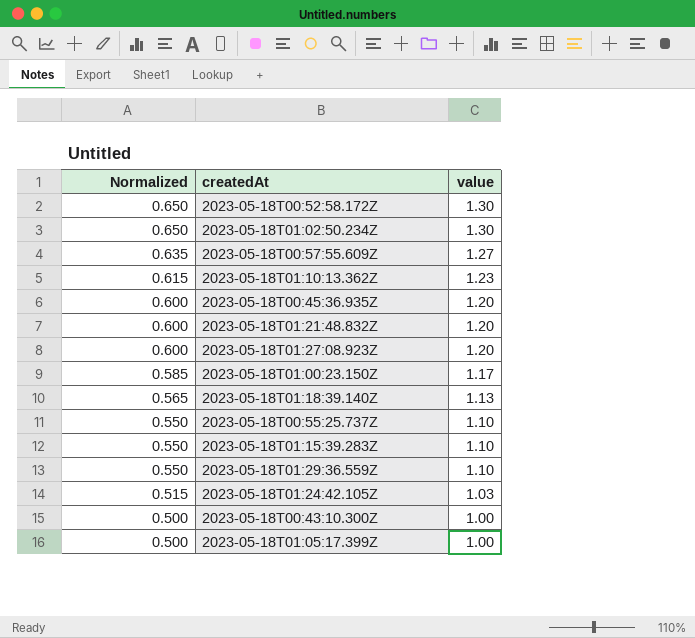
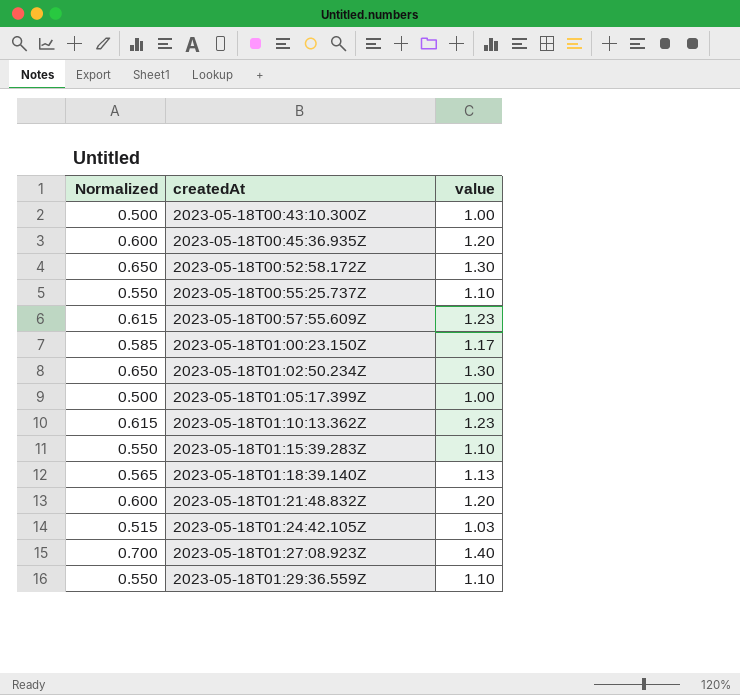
row order: Normalized descending -> createdAt ascending
2023-05-18T00:57:55.609Z | Normalized: 0.635 -> 0.615
2023-05-18T00:57:55.609Z | value: 1.27 -> 1.23
2023-05-18T01:27:08.923Z | Normalized: 0.600 -> 0.700
2023-05-18T01:27:08.923Z | value: 1.20 -> 1.40

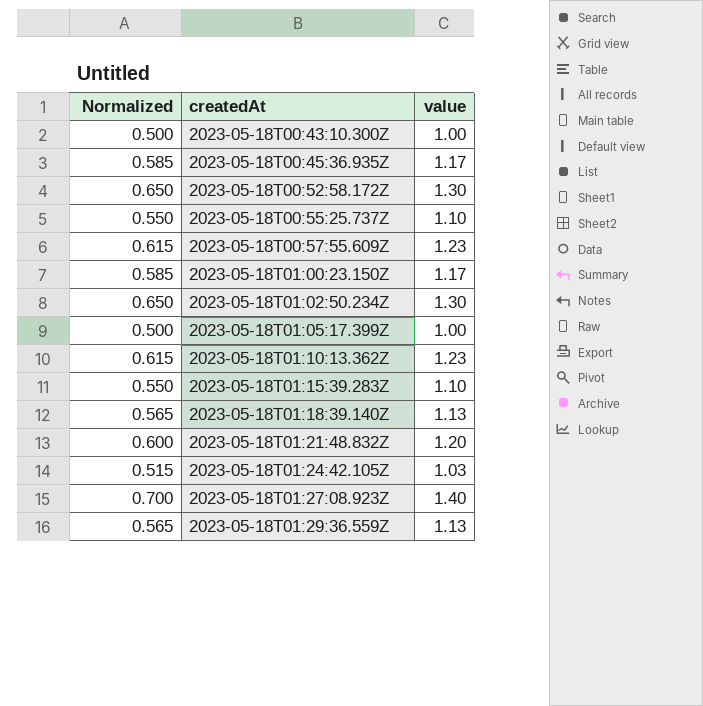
2023-05-18T00:45:36.935Z | Normalized: 0.600 -> 0.585
2023-05-18T00:45:36.935Z | value: 1.20 -> 1.17
2023-05-18T01:29:36.559Z | Normalized: 0.550 -> 0.565
2023-05-18T01:29:36.559Z | value: 1.10 -> 1.13

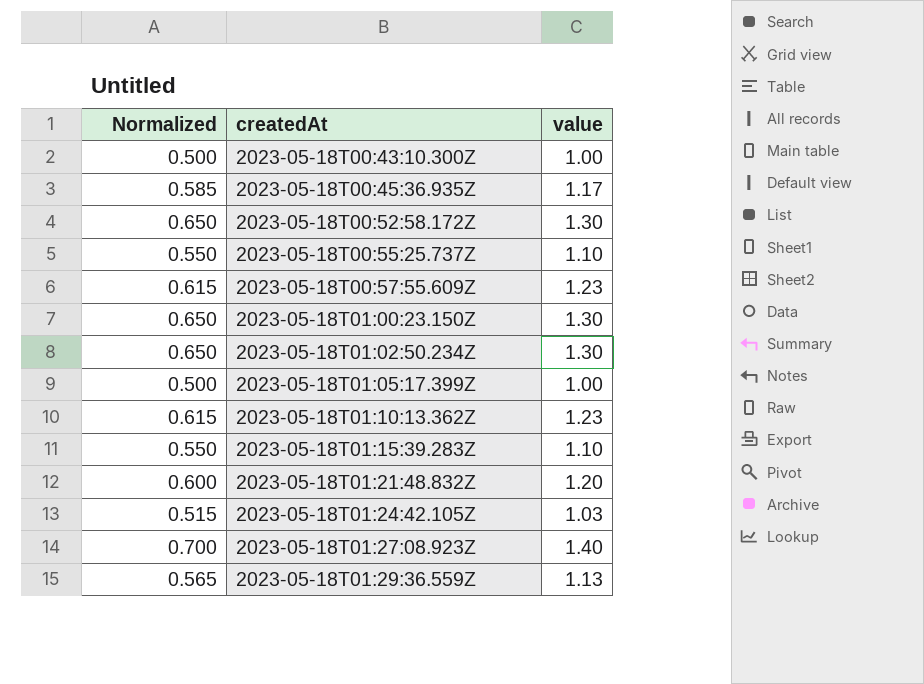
row 2023-05-18T01:18:39.140Z: 0.565 | 1.13 -> none
2023-05-18T01:00:23.150Z | Normalized: 0.585 -> 0.650
2023-05-18T01:00:23.150Z | value: 1.17 -> 1.30

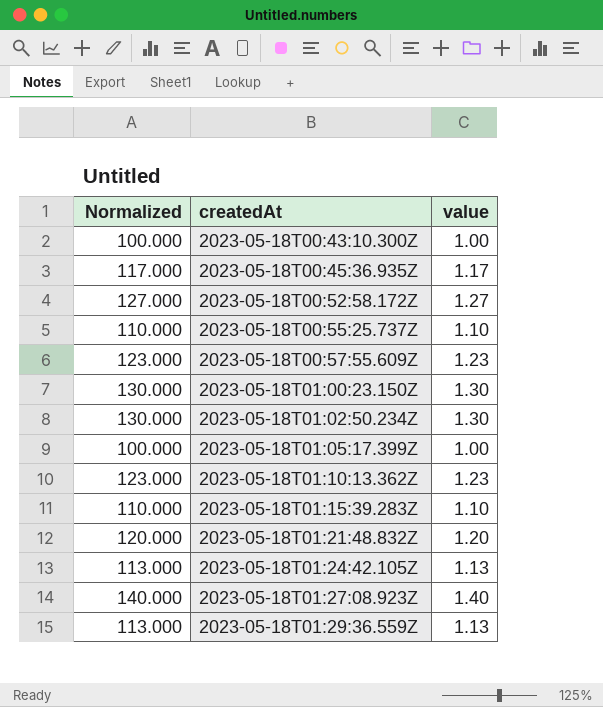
column Normalized | formula: [value] * 0.5 -> [value] * 100
2023-05-18T00:52:58.172Z | value: 1.30 -> 1.27
2023-05-18T01:24:42.105Z | value: 1.03 -> 1.13

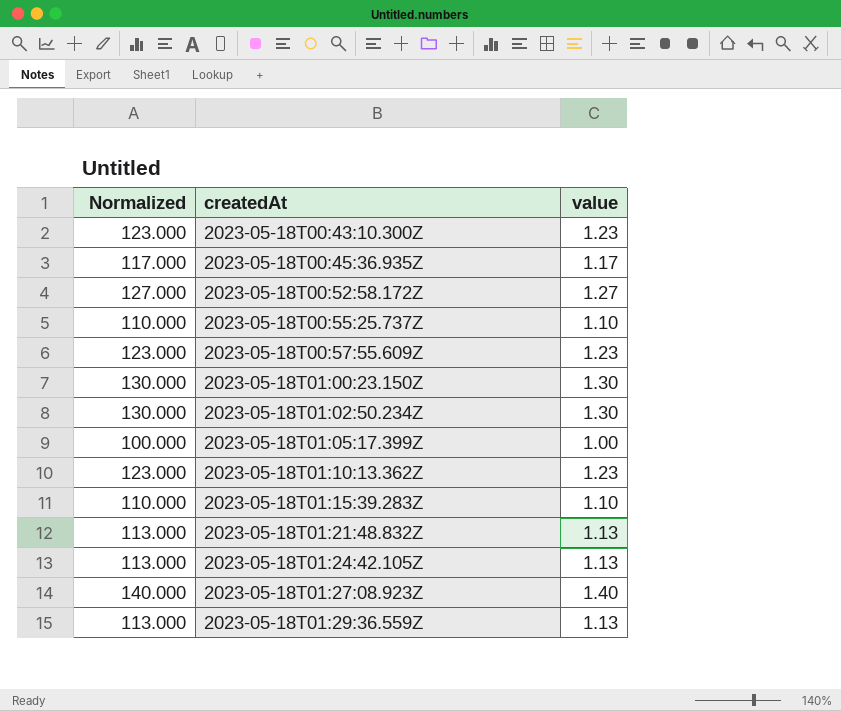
2023-05-18T00:43:10.300Z | Normalized: 100.000 -> 123.000
2023-05-18T00:43:10.300Z | value: 1.00 -> 1.23
2023-05-18T01:21:48.832Z | Normalized: 120.000 -> 113.000
2023-05-18T01:21:48.832Z | value: 1.20 -> 1.13

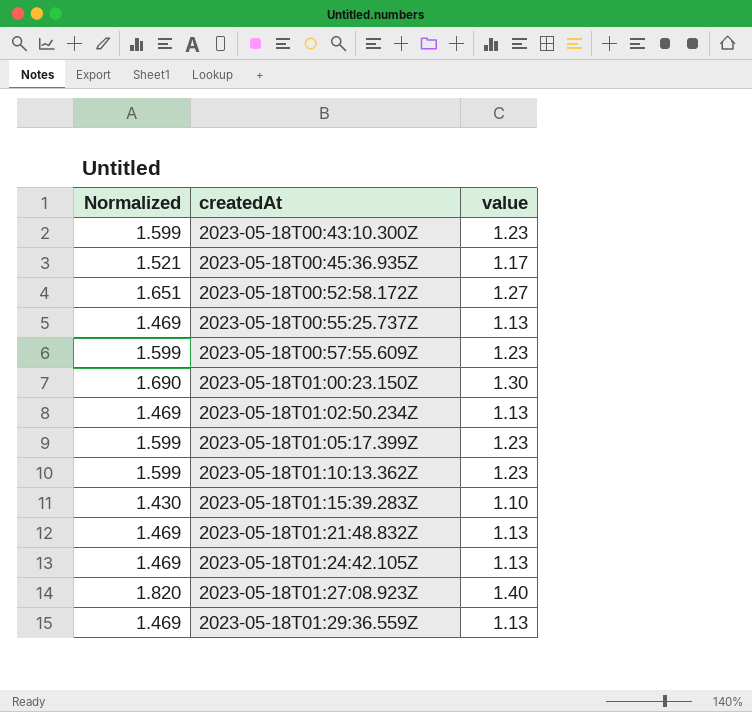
column Normalized | formula: [value] * 100 -> [value] * 1.3
2023-05-18T00:55:25.737Z | value: 1.10 -> 1.13
2023-05-18T01:02:50.234Z | value: 1.30 -> 1.13
2023-05-18T01:05:17.399Z | value: 1.00 -> 1.23

